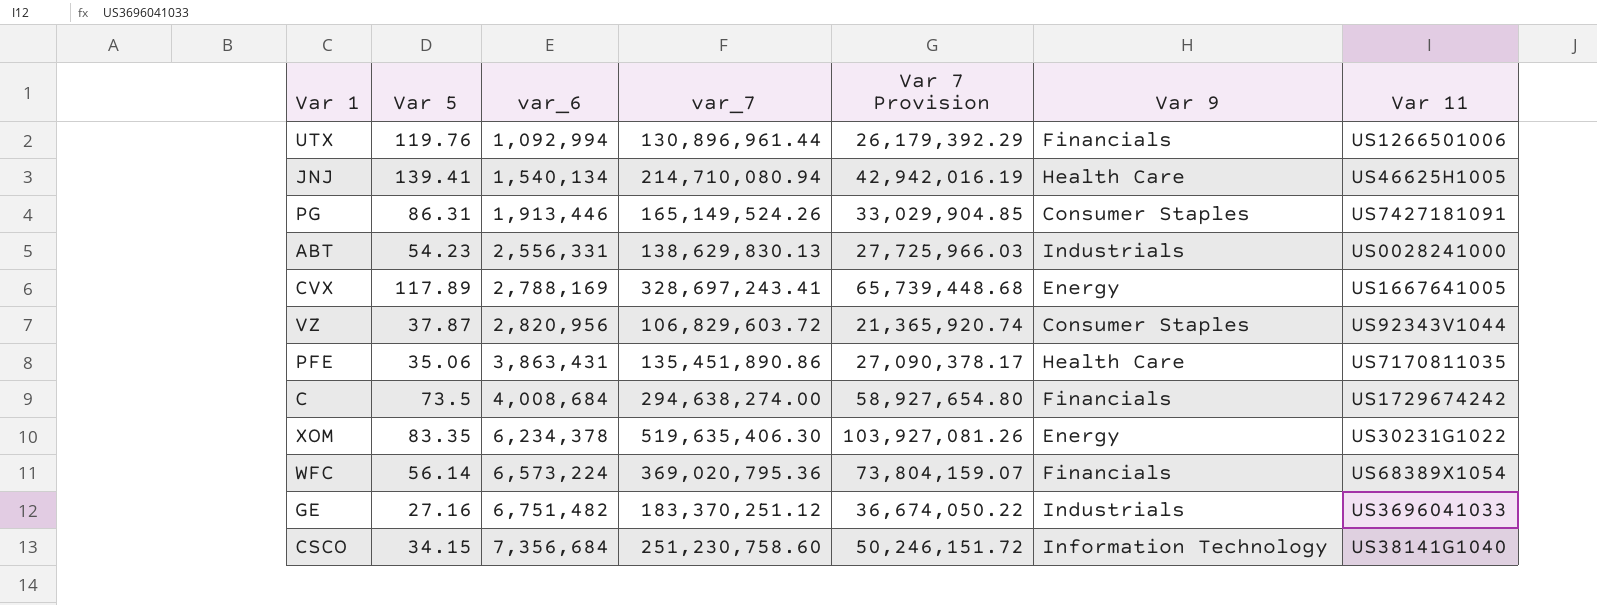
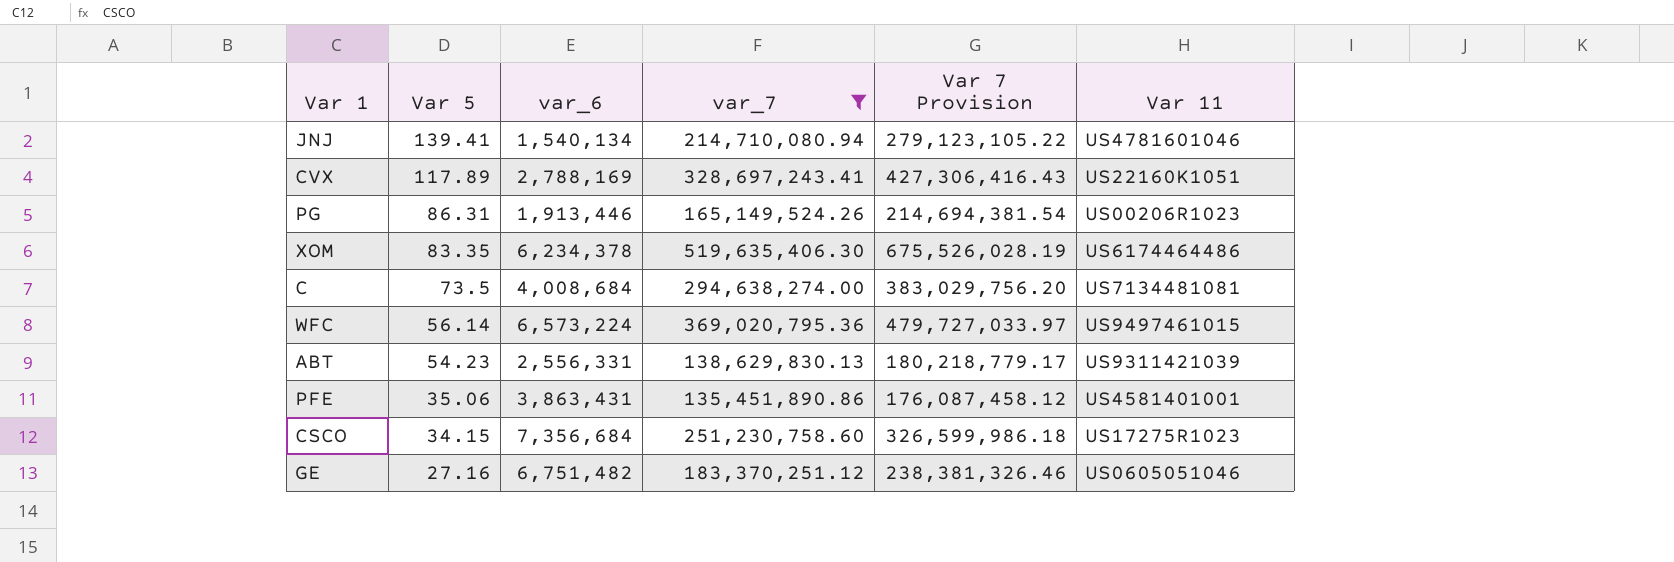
filter: none -> var_7 >= 135,451,890.86
row order: var_6 ascending -> Var 5 descending
column Var 9 | position: 6 -> none
column Var 7 Provision | formula: [var_7] * 0.2 -> [var_7] * 1.3
JNJ | Var 11: US46625H1005 -> US4781601046
CVX | Var 11: US1667641005 -> US22160K1051
PG | Var 11: US7427181091 -> US00206R1023
XOM | Var 11: US30231G1022 -> US6174464486
C | Var 11: US1729674242 -> US7134481081
WFC | Var 11: US68389X1054 -> US9497461015
ABT | Var 11: US0028241000 -> US9311421039
PFE | Var 11: US7170811035 -> US4581401001
CSCO | Var 11: US38141G1040 -> US17275R1023
GE | Var 11: US3696041033 -> US0605051046

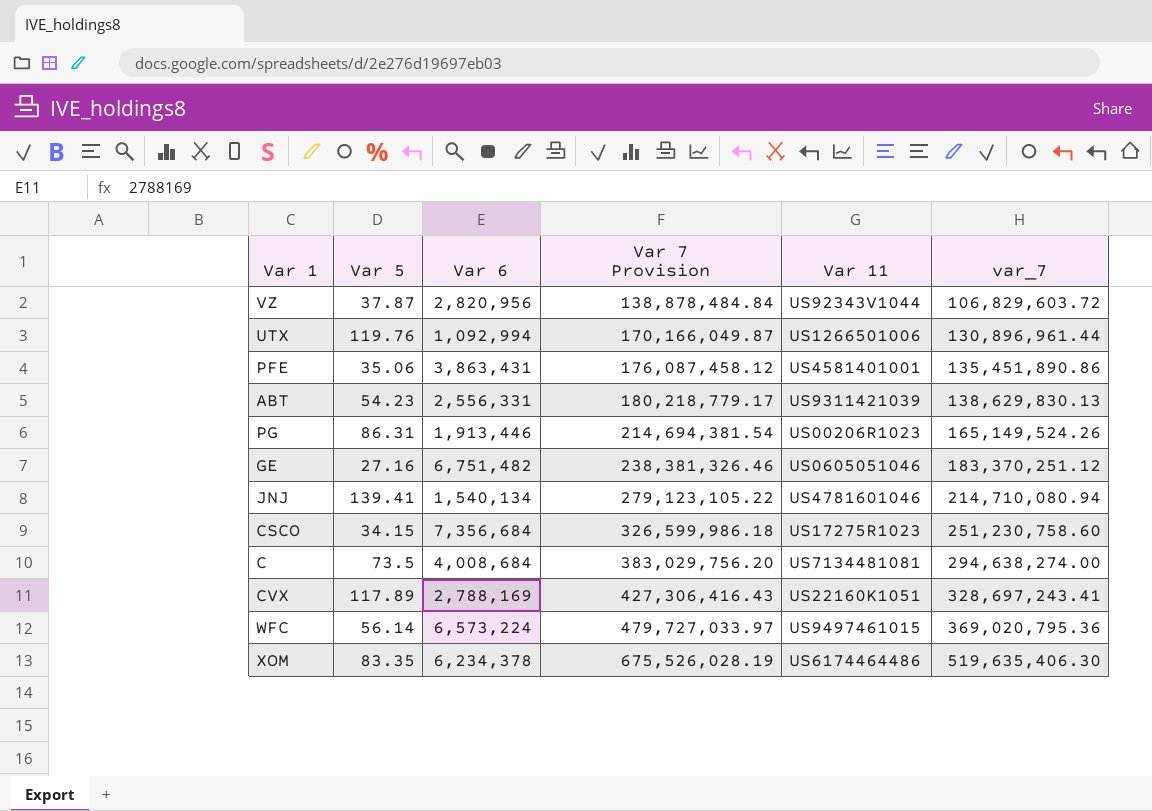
filter: var_7 >= 135,451,890.86 -> none
row order: Var 5 descending -> Var 7 Provision ascending
column name: var_6 -> Var 6
column var_7 | position: 4 -> 6

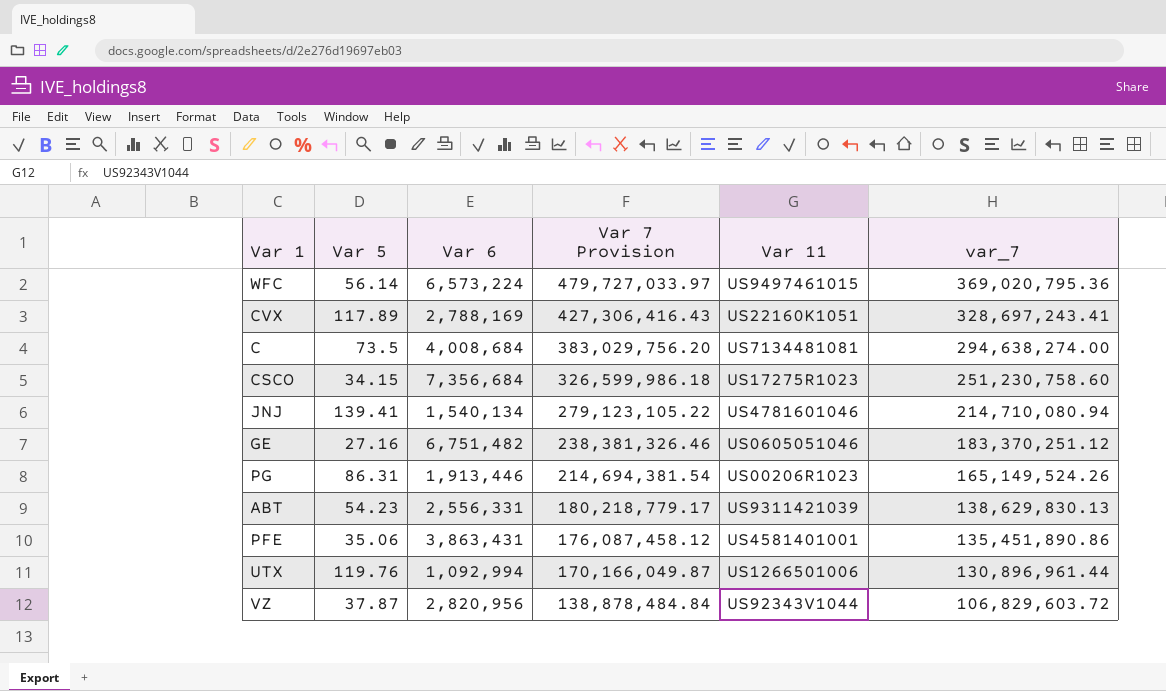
row order: Var 7 Provision ascending -> Var 7 Provision descending
row XOM: 83.35 | 6,234,378 | 675,526,028.19 | US6174464486 | 519,635,406.30 -> none

